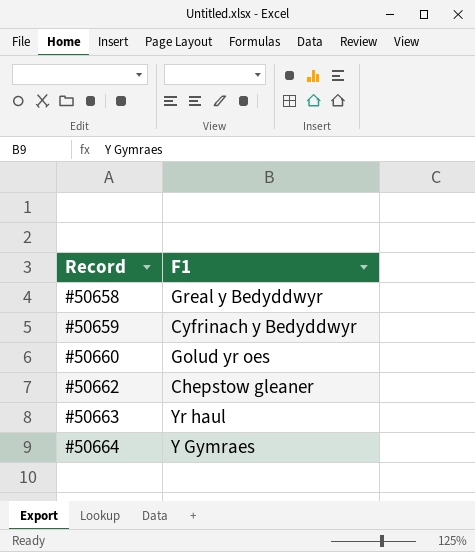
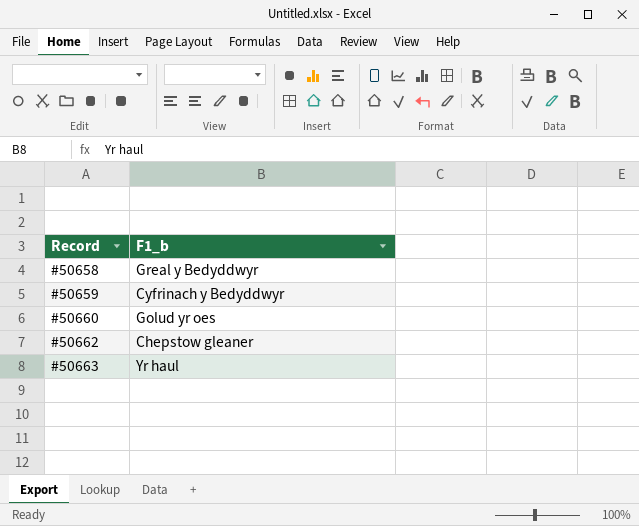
column name: F1 -> F1_b
row #50664: Y Gymraes -> none

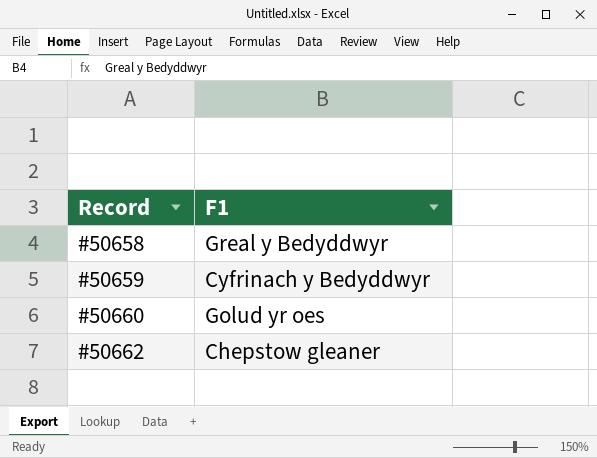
column name: F1_b -> F1
row #50663: Yr haul -> none

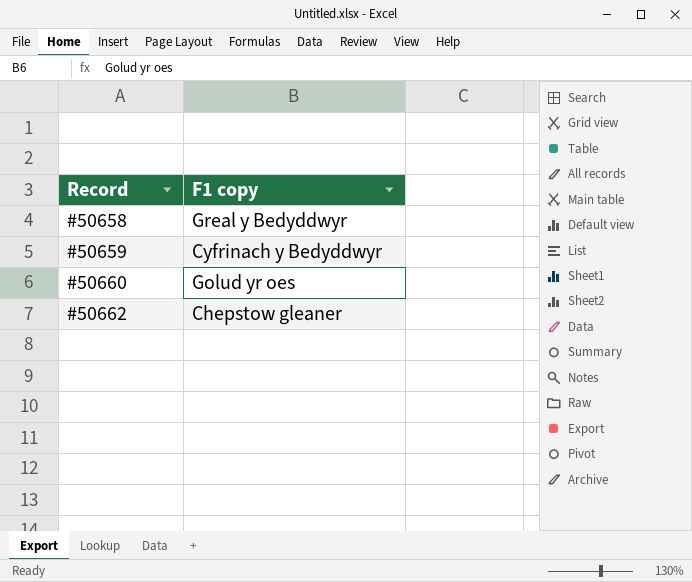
column name: F1 -> F1 copy

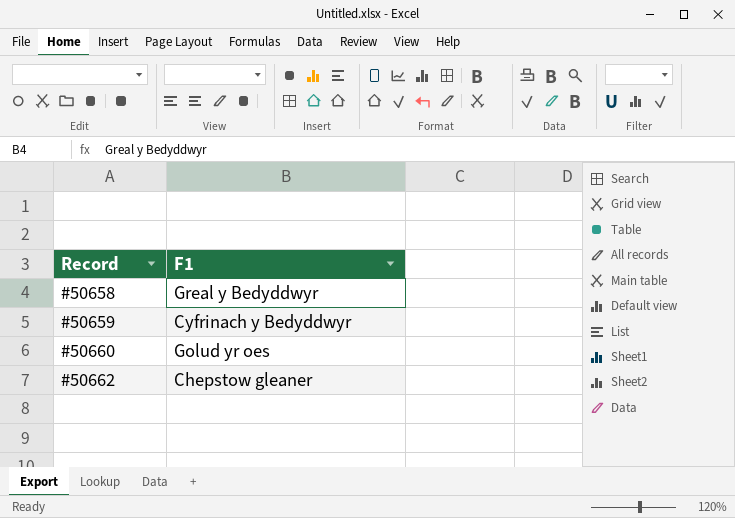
column name: F1 copy -> F1

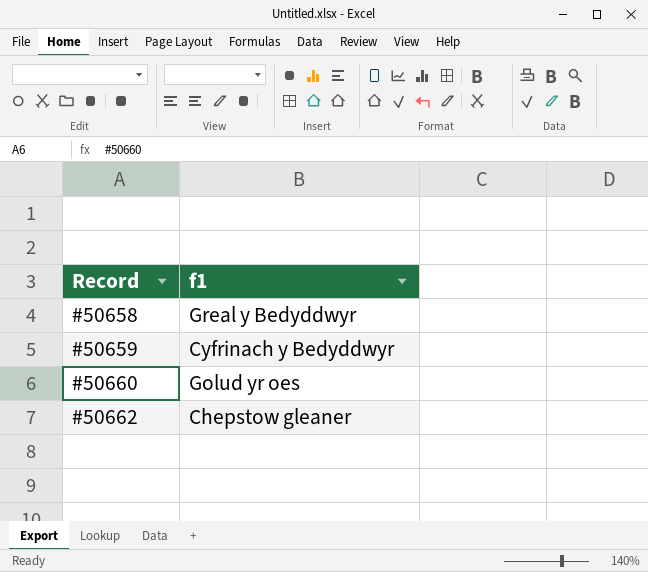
column name: F1 -> f1

